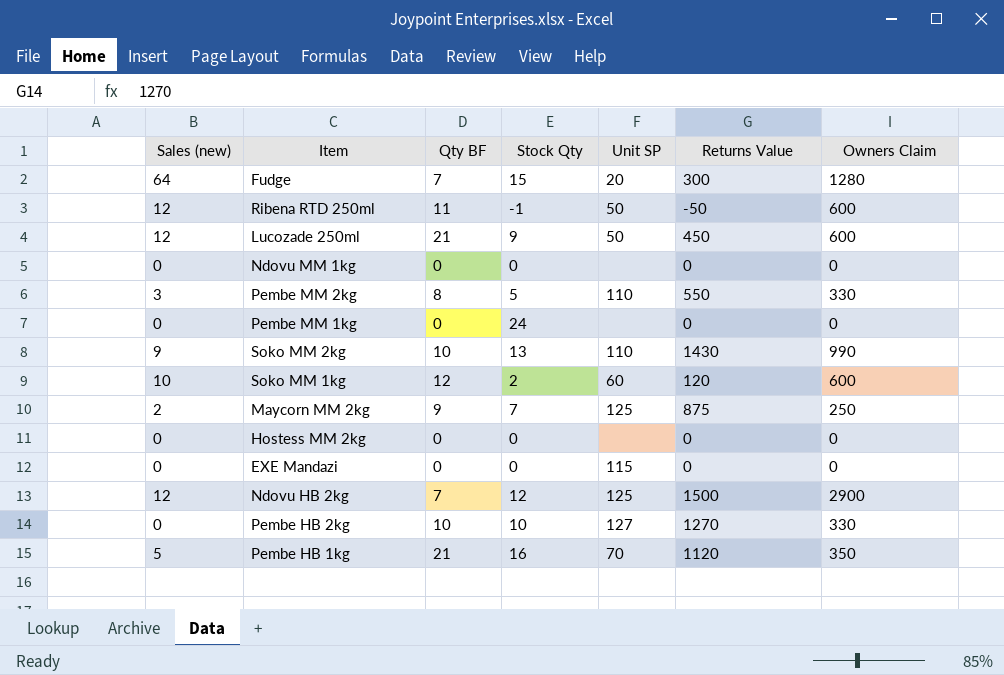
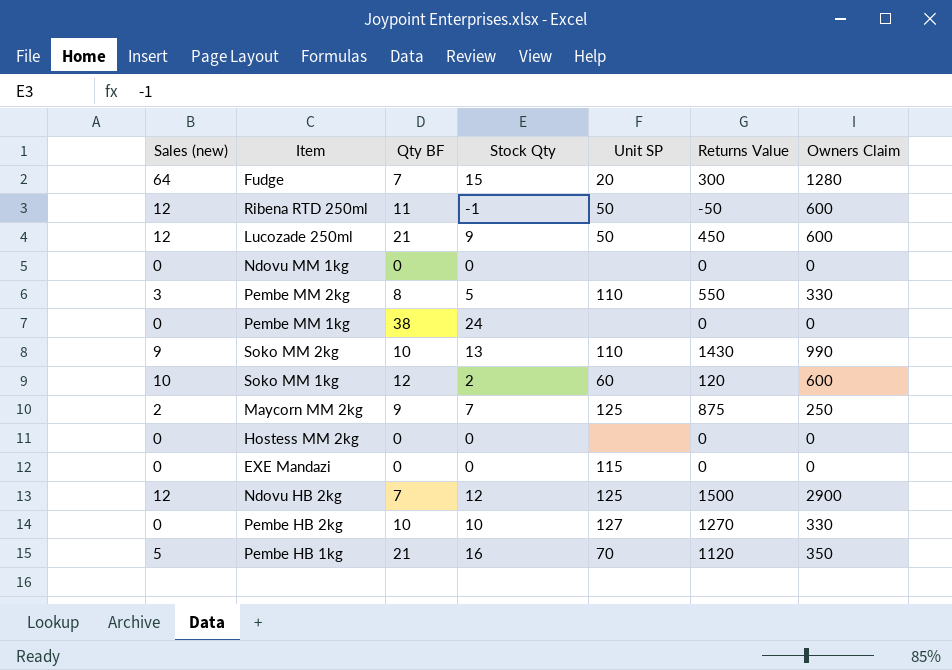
Pembe MM 1kg | Qty BF: 0 -> 38

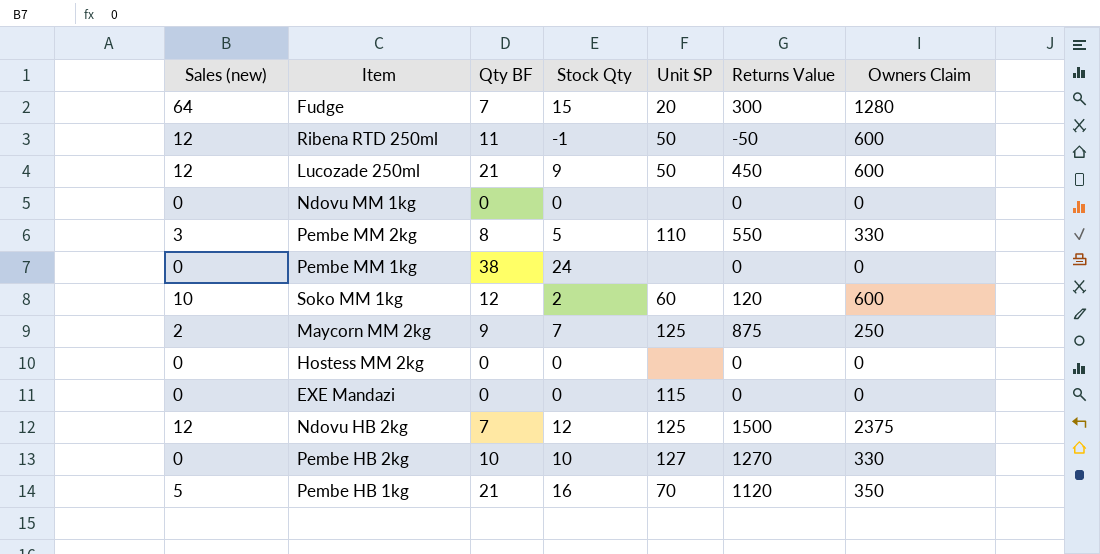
row Soko MM 2kg: 9 | 10 | 13 | 110 | 1430 | 990 -> none
Ndovu HB 2kg | Owners Claim: 2900 -> 2375

